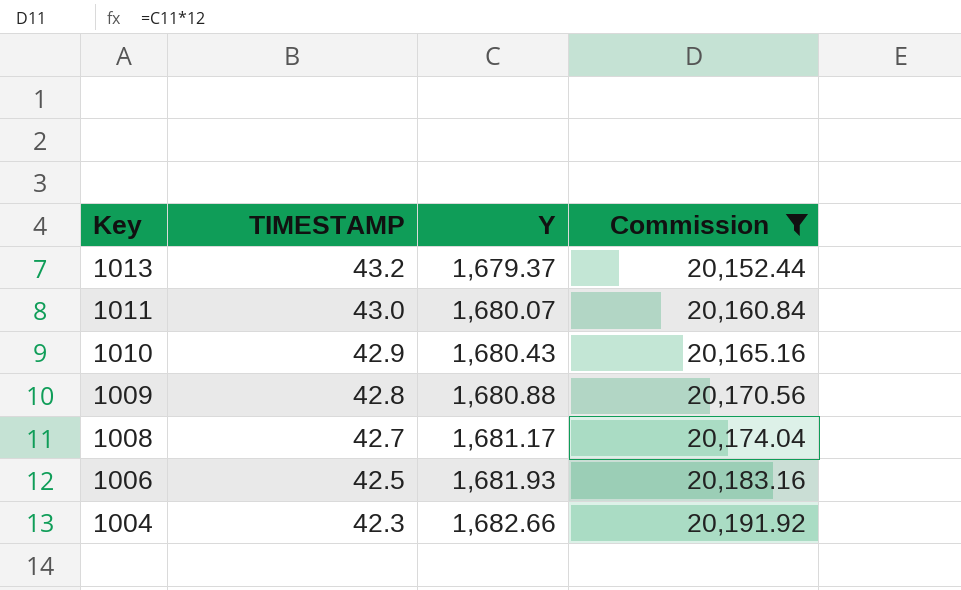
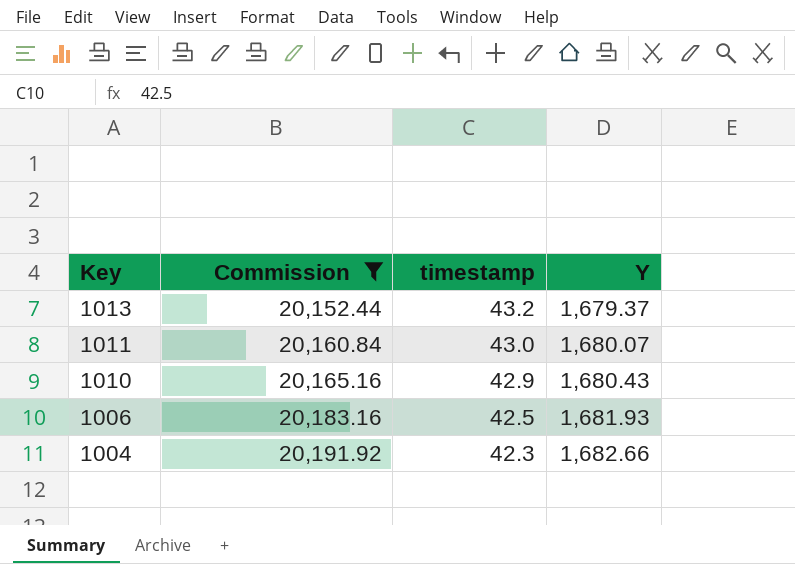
column Commission | position: 4 -> 2
column name: TIMESTAMP -> timestamp
row 1009: 42.8 | 1,680.88 | 20,170.56 -> none
row 1008: 42.7 | 1,681.17 | 20,174.04 -> none

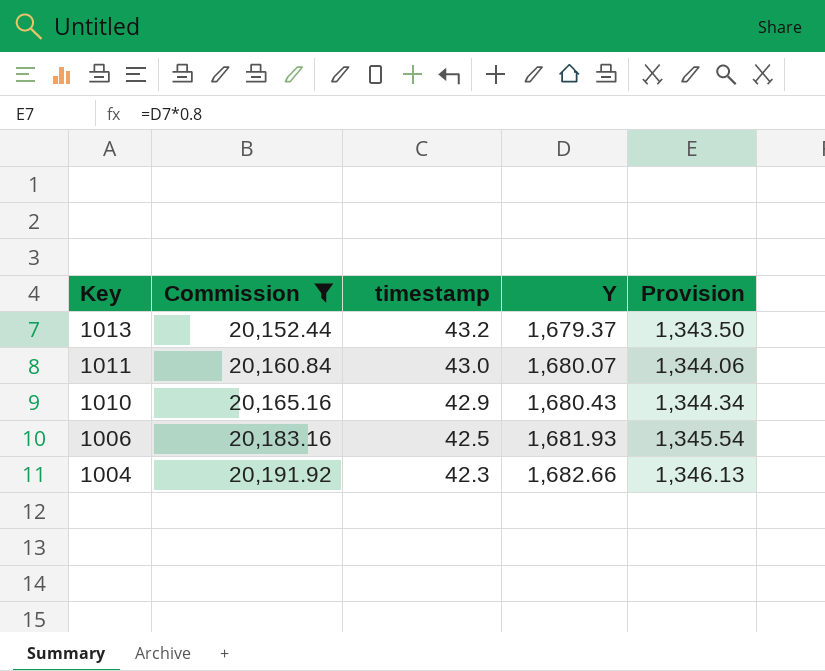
column Provision | formula: none -> [Y] * 0.8

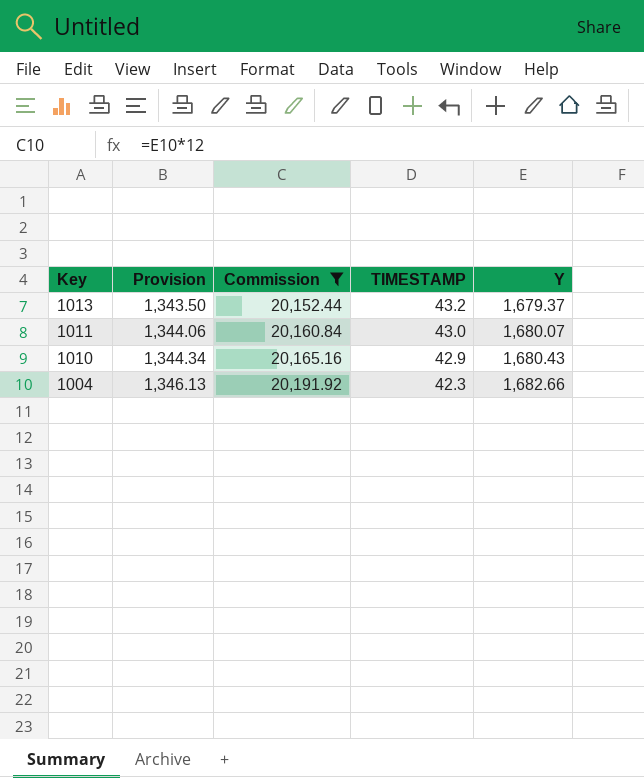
column Provision | position: 5 -> 2
column name: timestamp -> TIMESTAMP
row 1006: 20,183.16 | 42.5 | 1,681.93 | 1,345.54 -> none

